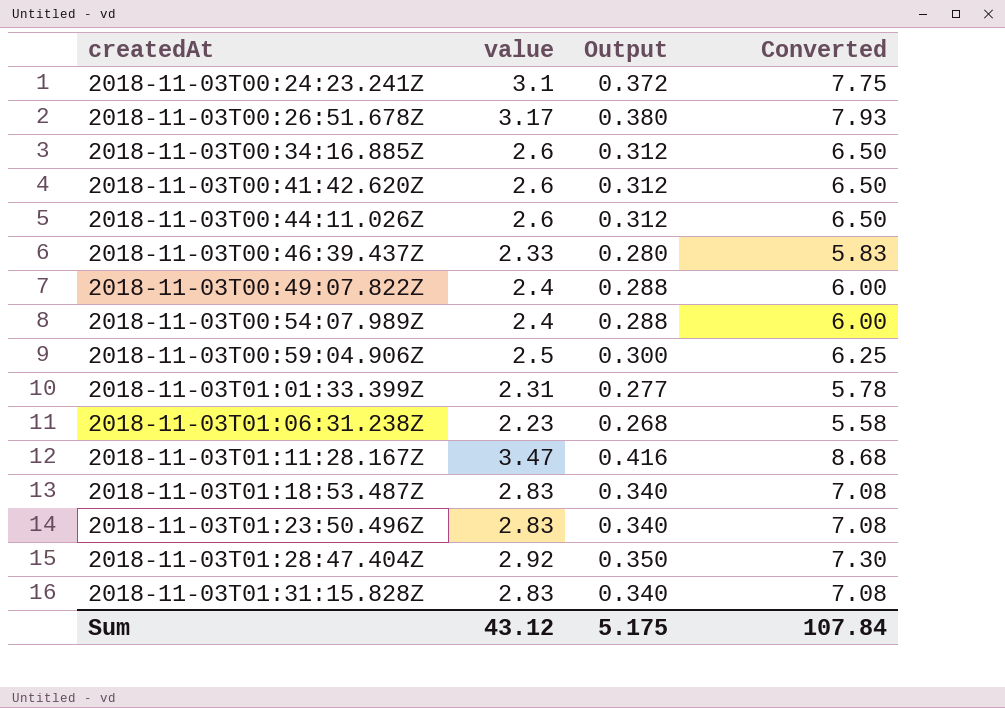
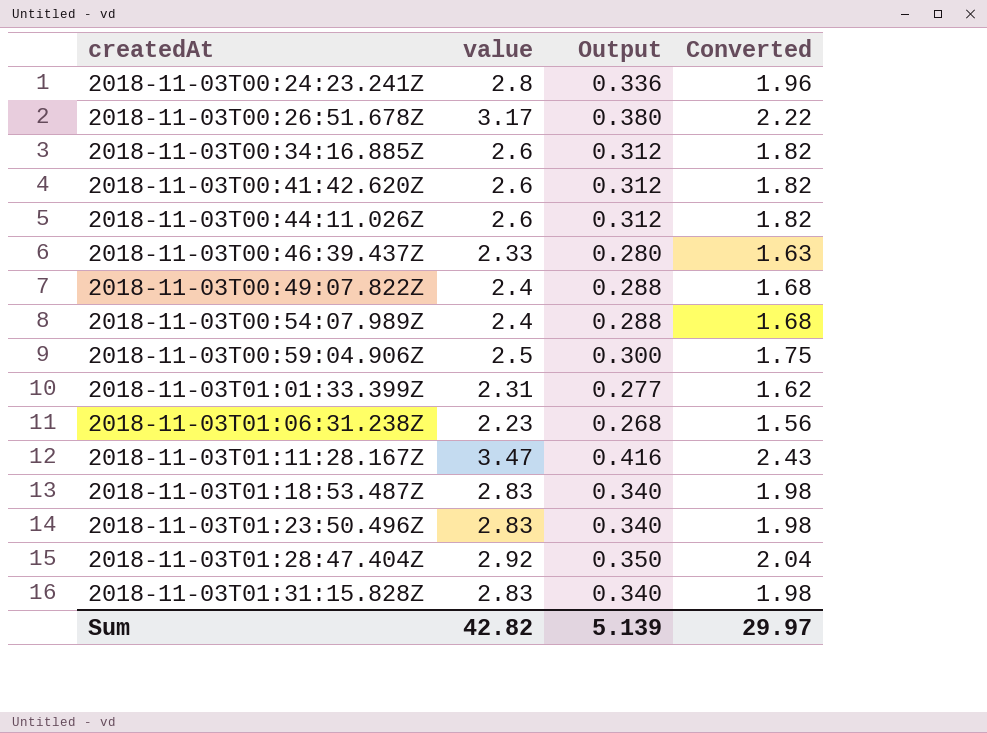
column Converted | formula: [value] * 2.5 -> [value] * 0.7
2018-11-03T00:24:23.241Z | value: 3.1 -> 2.8
2018-11-03T00:24:23.241Z | Output: 0.372 -> 0.336
Sum | value: 43.12 -> 42.82
Sum | Output: 5.175 -> 5.139
Sum | Converted: 107.84 -> 29.97

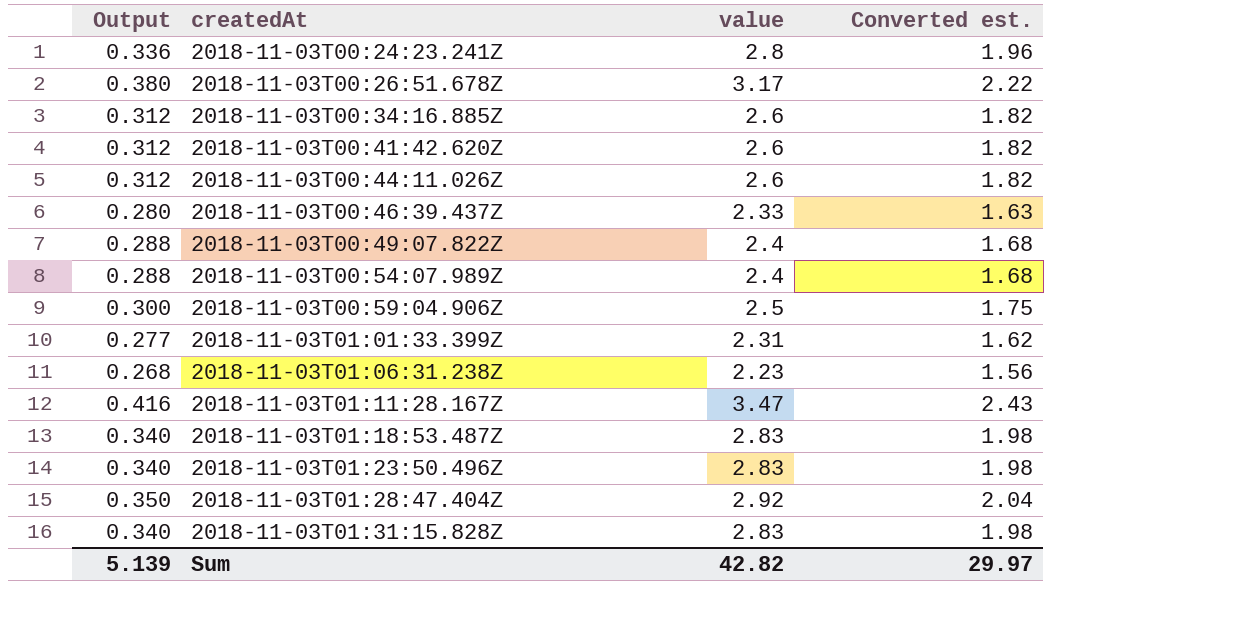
column Output | position: 3 -> 1
column name: Converted -> Converted est.

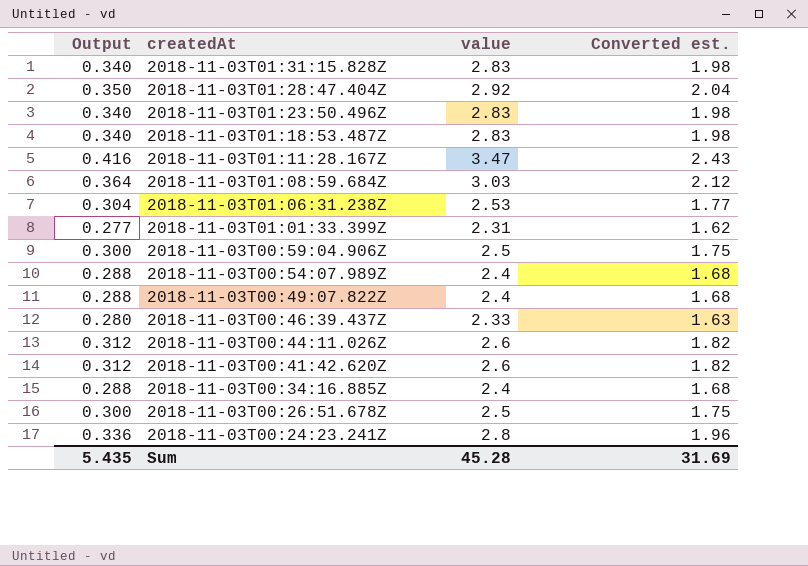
row order: createdAt ascending -> createdAt descending
row 2018-11-03T01:08:59.684Z: none -> 0.364 | 3.03 | 2.12
2018-11-03T01:06:31.238Z | Output: 0.268 -> 0.304
2018-11-03T01:06:31.238Z | value: 2.23 -> 2.53
2018-11-03T01:06:31.238Z | Converted est.: 1.56 -> 1.77
2018-11-03T00:34:16.885Z | Output: 0.312 -> 0.288
2018-11-03T00:34:16.885Z | value: 2.6 -> 2.4
2018-11-03T00:34:16.885Z | Converted est.: 1.82 -> 1.68
2018-11-03T00:26:51.678Z | Output: 0.380 -> 0.300
2018-11-03T00:26:51.678Z | value: 3.17 -> 2.5
2018-11-03T00:26:51.678Z | Converted est.: 2.22 -> 1.75
Sum | Output: 5.139 -> 5.435
Sum | value: 42.82 -> 45.28
Sum | Converted est.: 29.97 -> 31.69

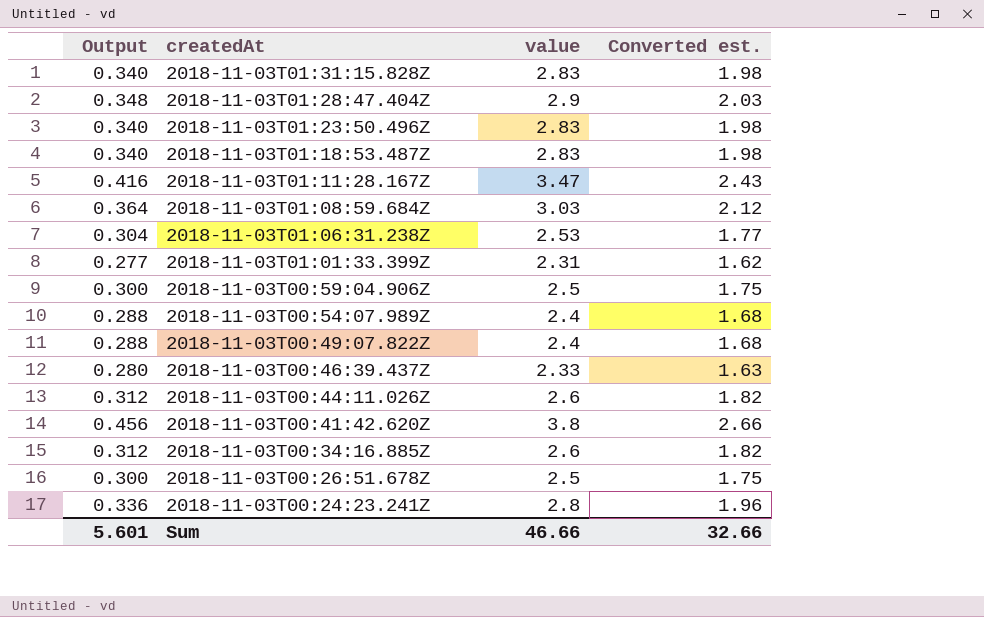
2018-11-03T01:28:47.404Z | Output: 0.350 -> 0.348
2018-11-03T01:28:47.404Z | value: 2.92 -> 2.9
2018-11-03T01:28:47.404Z | Converted est.: 2.04 -> 2.03
2018-11-03T00:41:42.620Z | Output: 0.312 -> 0.456
2018-11-03T00:41:42.620Z | value: 2.6 -> 3.8
2018-11-03T00:41:42.620Z | Converted est.: 1.82 -> 2.66
2018-11-03T00:34:16.885Z | Output: 0.288 -> 0.312
2018-11-03T00:34:16.885Z | value: 2.4 -> 2.6
2018-11-03T00:34:16.885Z | Converted est.: 1.68 -> 1.82
Sum | Output: 5.435 -> 5.601
Sum | value: 45.28 -> 46.66
Sum | Converted est.: 31.69 -> 32.66

